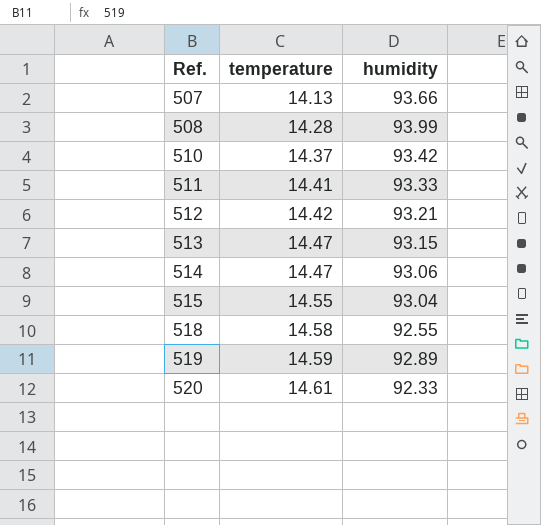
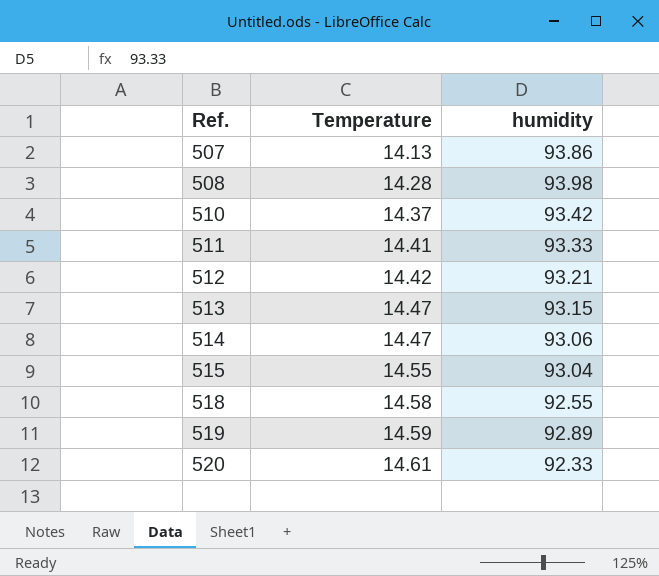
column name: temperature -> Temperature
507 | humidity: 93.66 -> 93.86
508 | humidity: 93.99 -> 93.98

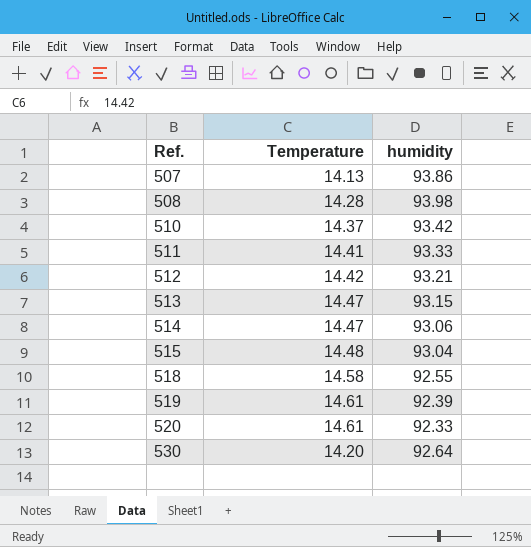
515 | Temperature: 14.55 -> 14.48
519 | Temperature: 14.59 -> 14.61
519 | humidity: 92.89 -> 92.39
row 530: none -> 14.20 | 92.64

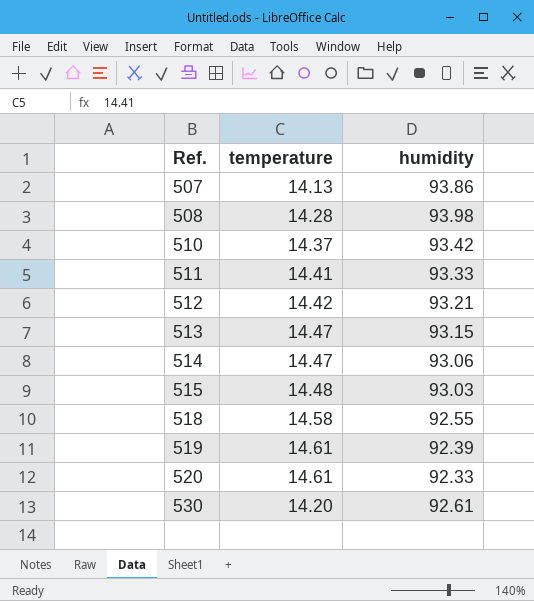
column name: Temperature -> temperature
515 | humidity: 93.04 -> 93.03
530 | humidity: 92.64 -> 92.61

